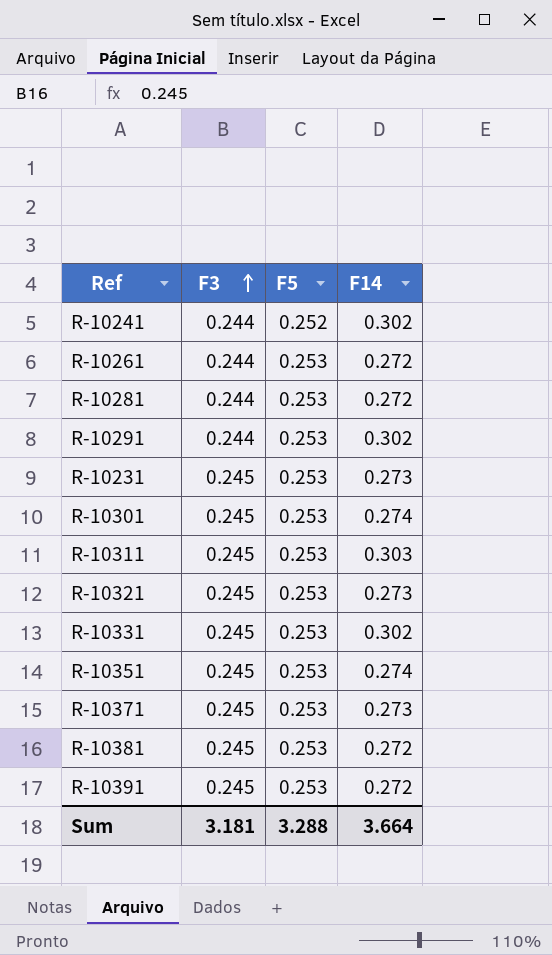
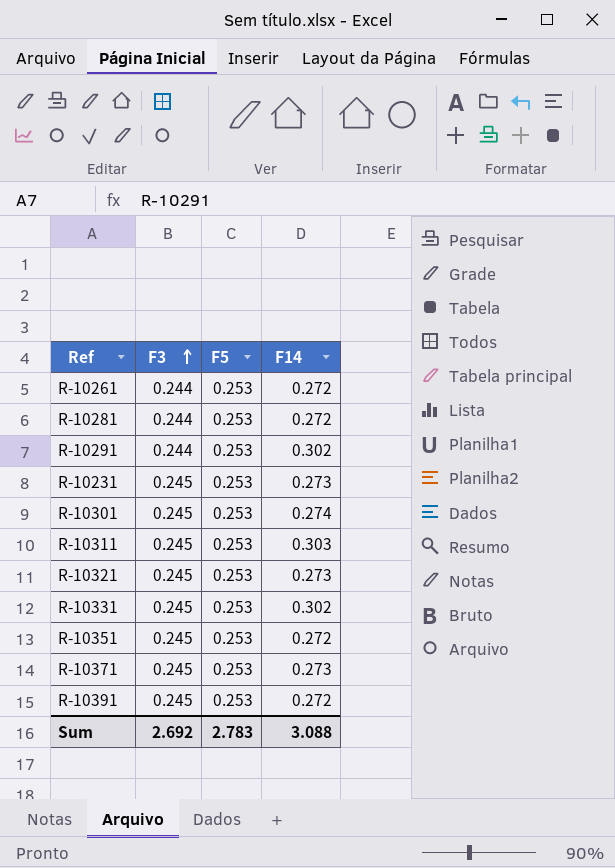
row R-10241: 0.244 | 0.252 | 0.302 -> none
row R-10381: 0.245 | 0.253 | 0.272 -> none
R-10351 | F14: 0.274 -> 0.272
Sum | F3: 3.181 -> 2.692
Sum | F5: 3.288 -> 2.783
Sum | F14: 3.664 -> 3.088

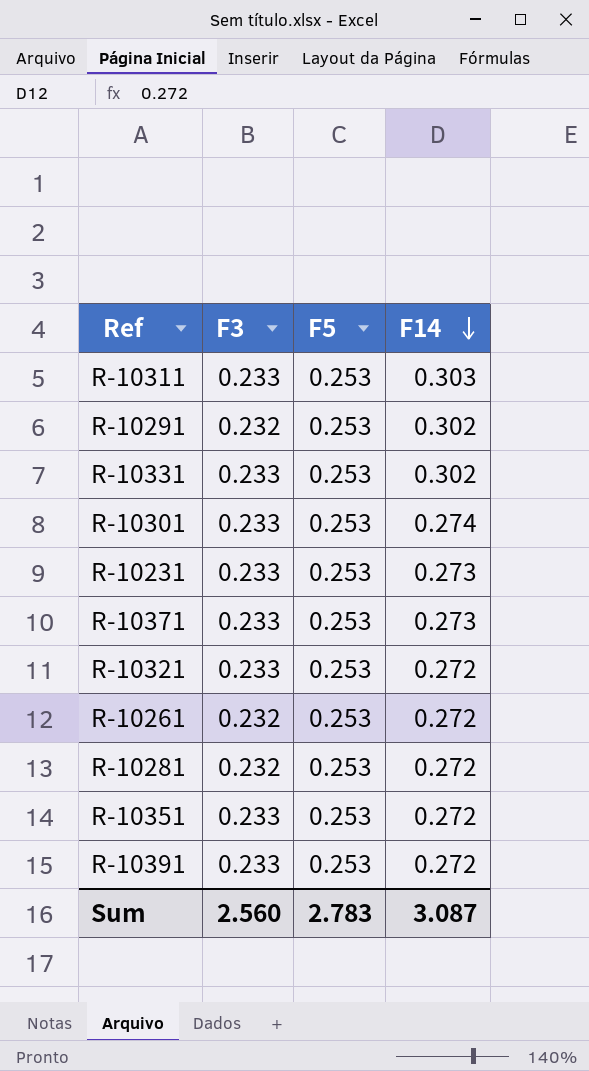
row order: F3 ascending -> F14 descending
R-10311 | F3: 0.245 -> 0.233
R-10291 | F3: 0.244 -> 0.232
R-10331 | F3: 0.245 -> 0.233
R-10301 | F3: 0.245 -> 0.233
R-10231 | F3: 0.245 -> 0.233
R-10371 | F3: 0.245 -> 0.233
R-10321 | F3: 0.245 -> 0.233
R-10321 | F14: 0.273 -> 0.272
R-10261 | F3: 0.244 -> 0.232
R-10281 | F3: 0.244 -> 0.232
R-10351 | F3: 0.245 -> 0.233
R-10391 | F3: 0.245 -> 0.233
Sum | F3: 2.692 -> 2.560
Sum | F14: 3.088 -> 3.087

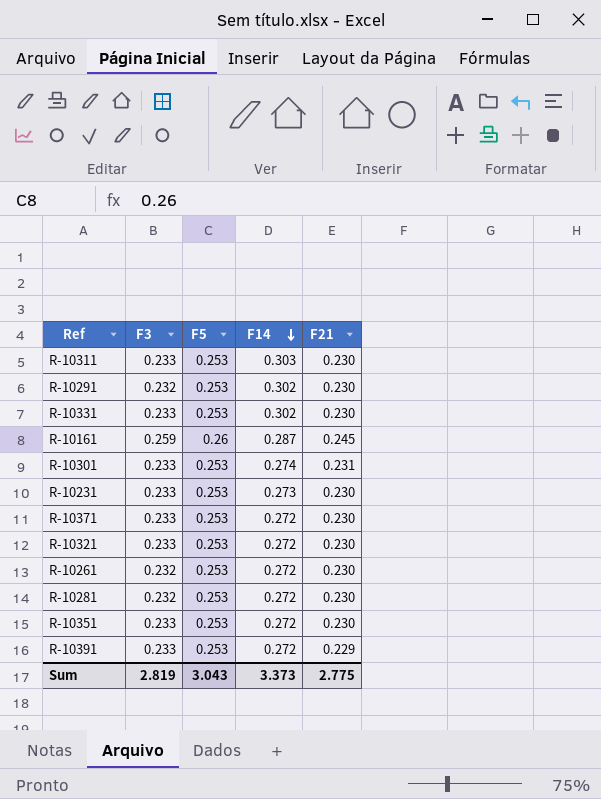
column F21 | position: none -> 5
row R-10161: none -> 0.259 | 0.26 | 0.287 | 0.245
R-10371 | F14: 0.273 -> 0.272
Sum | F3: 2.560 -> 2.819
Sum | F5: 2.783 -> 3.043
Sum | F14: 3.087 -> 3.373

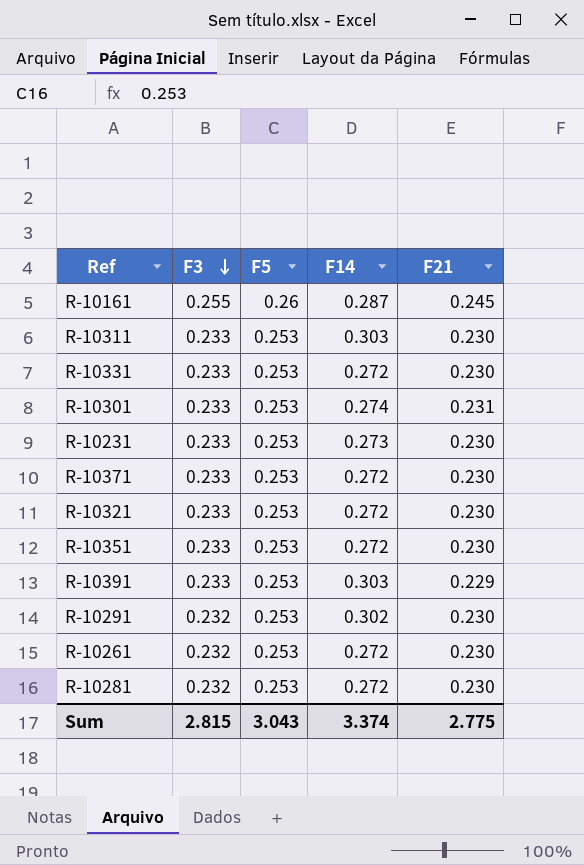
row order: F14 descending -> F3 descending
R-10161 | F3: 0.259 -> 0.255
R-10331 | F14: 0.302 -> 0.272
R-10391 | F14: 0.272 -> 0.303
Sum | F3: 2.819 -> 2.815
Sum | F14: 3.373 -> 3.374

